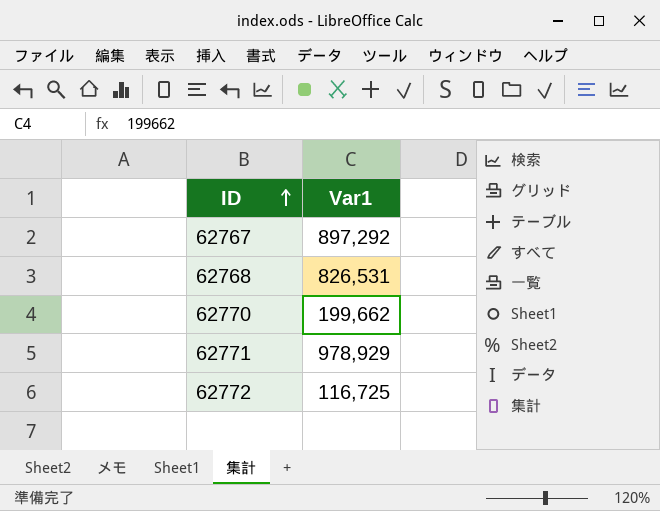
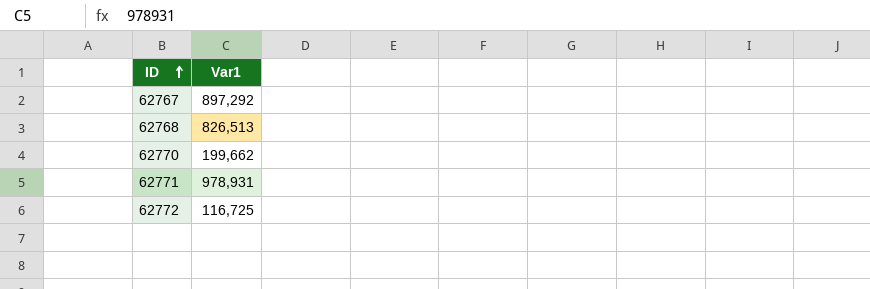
62768 | Var1: 826,531 -> 826,513
62771 | Var1: 978,929 -> 978,931

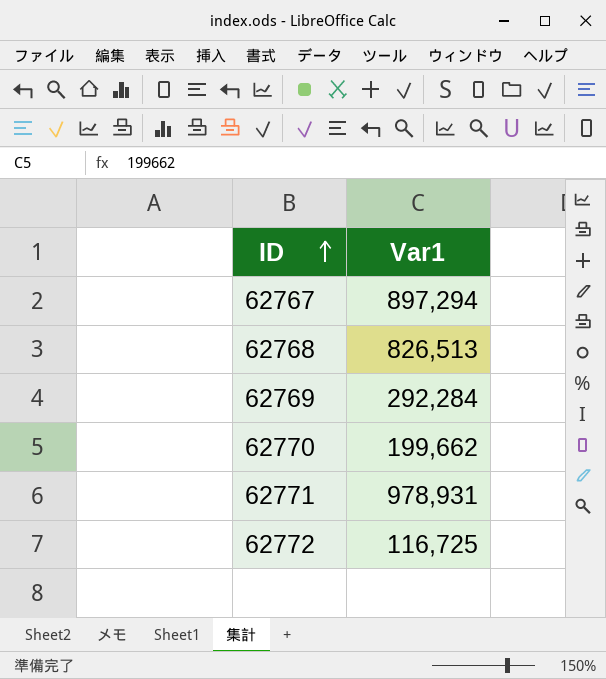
62767 | Var1: 897,292 -> 897,294
row 62769: none -> 292,284

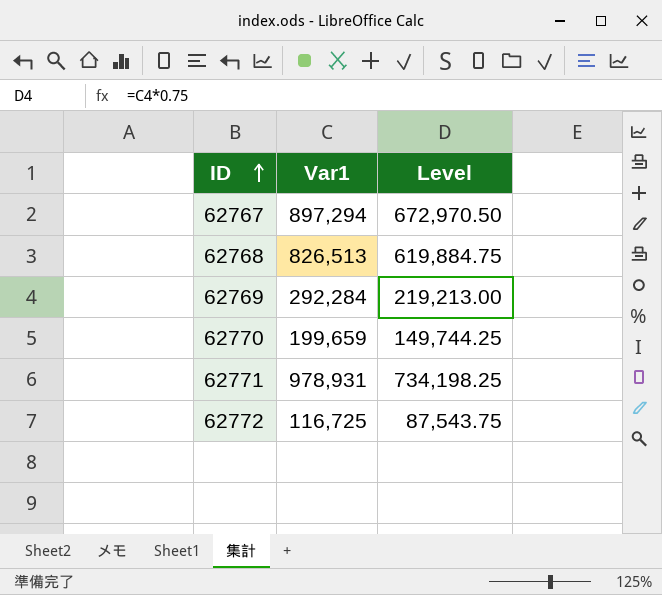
column Level | formula: none -> [Var1] * 0.75
62770 | Var1: 199,662 -> 199,659

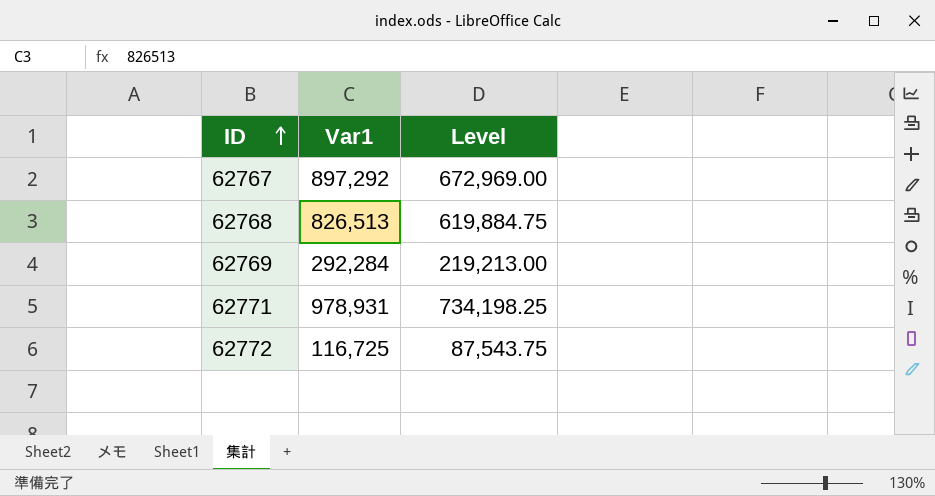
row 62770: 199,659 | 149,744.25 -> none
62767 | Var1: 897,294 -> 897,292
62767 | Level: 672,970.50 -> 672,969.00

